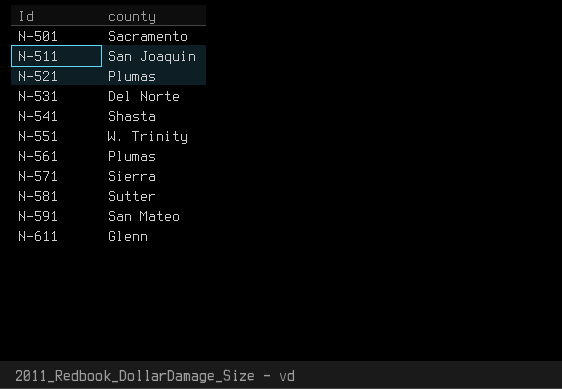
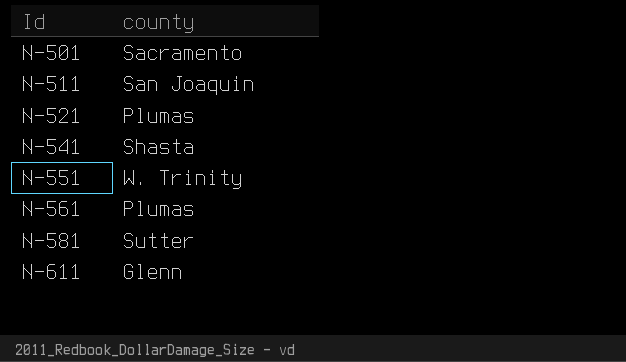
row N-531: Del Norte -> none
row N-571: Sierra -> none
row N-591: San Mateo -> none

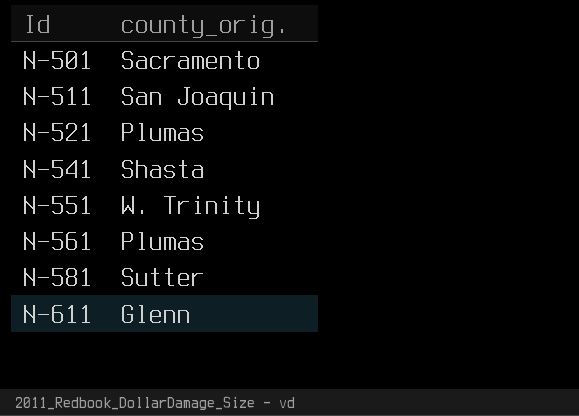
column name: county -> county_orig.

